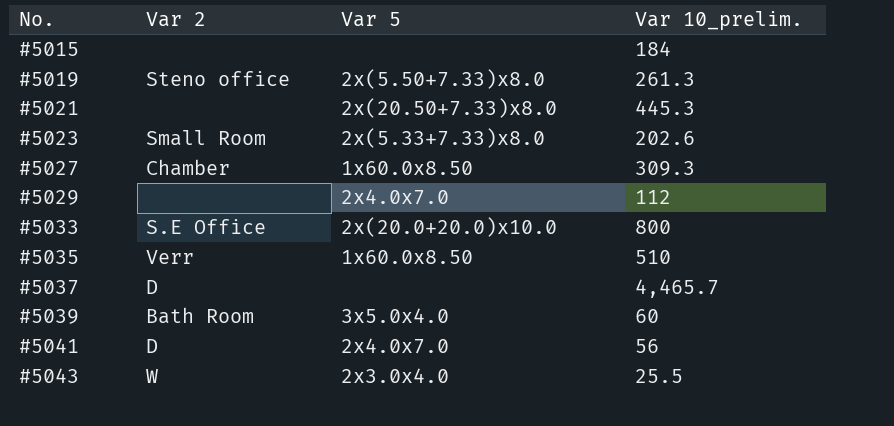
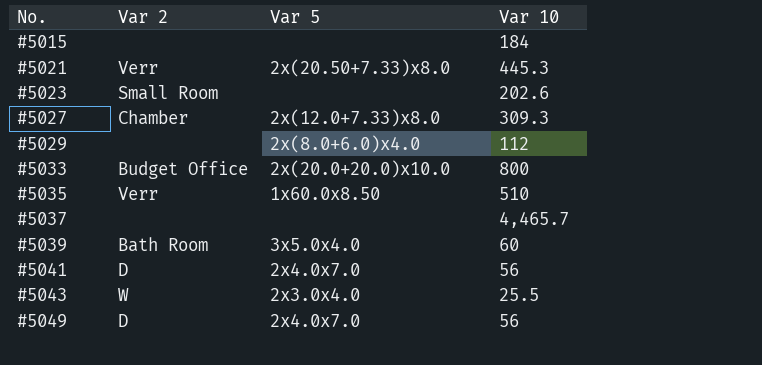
column name: Var 10_prelim. -> Var 10
row #5019: Steno office | 2x(5.50+7.33)x8.0 | 261.3 -> none
#5021 | Var 2: none -> Verr
#5023 | Var 5: 2x(5.33+7.33)x8.0 -> none
#5027 | Var 5: 1x60.0x8.50 -> 2x(12.0+7.33)x8.0
#5029 | Var 5: 2x4.0x7.0 -> 2x(8.0+6.0)x4.0
#5033 | Var 2: S.E Office -> Budget Office
#5037 | Var 2: D -> none
row #5049: none -> D | 2x4.0x7.0 | 56

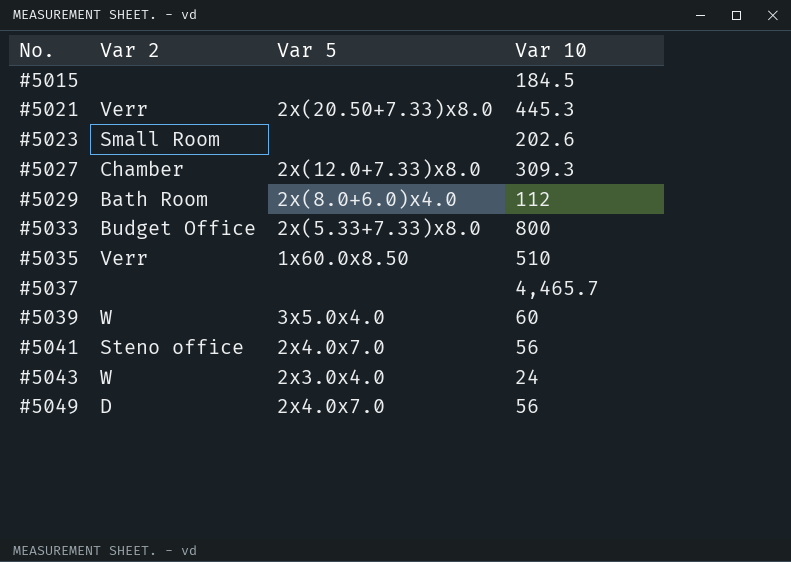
#5015 | Var 10: 184 -> 184.5
#5029 | Var 2: none -> Bath Room
#5033 | Var 5: 2x(20.0+20.0)x10.0 -> 2x(5.33+7.33)x8.0
#5039 | Var 2: Bath Room -> W
#5041 | Var 2: D -> Steno office
#5043 | Var 10: 25.5 -> 24

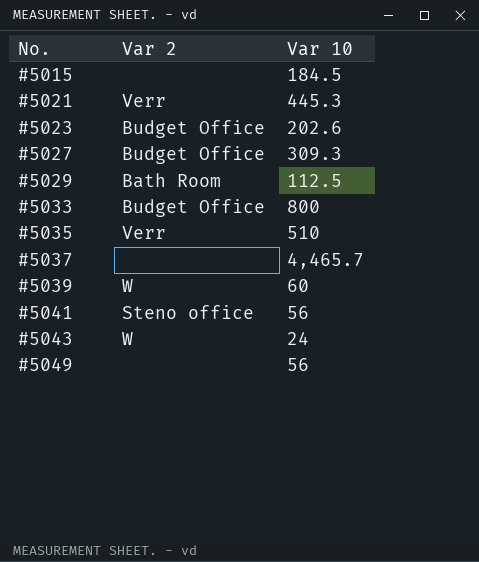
column Var 5 | position: 3 -> none
#5023 | Var 2: Small Room -> Budget Office
#5027 | Var 2: Chamber -> Budget Office
#5029 | Var 10: 112 -> 112.5
#5049 | Var 2: D -> none

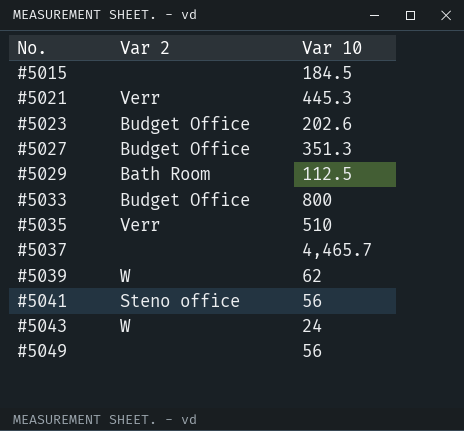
#5027 | Var 10: 309.3 -> 351.3
#5039 | Var 10: 60 -> 62

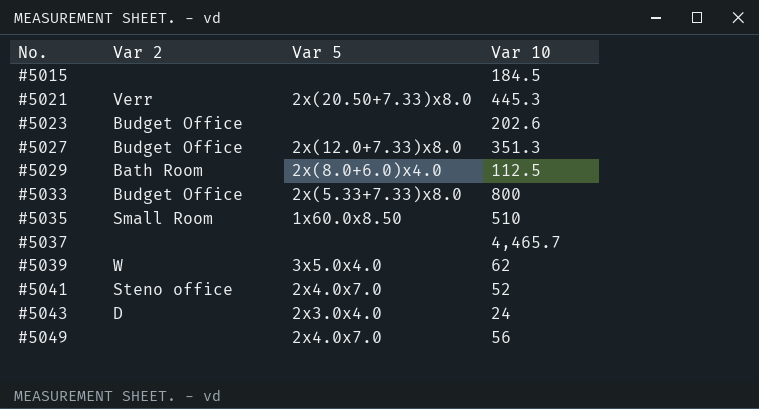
column Var 5 | position: none -> 3
#5035 | Var 2: Verr -> Small Room
#5041 | Var 10: 56 -> 52
#5043 | Var 2: W -> D

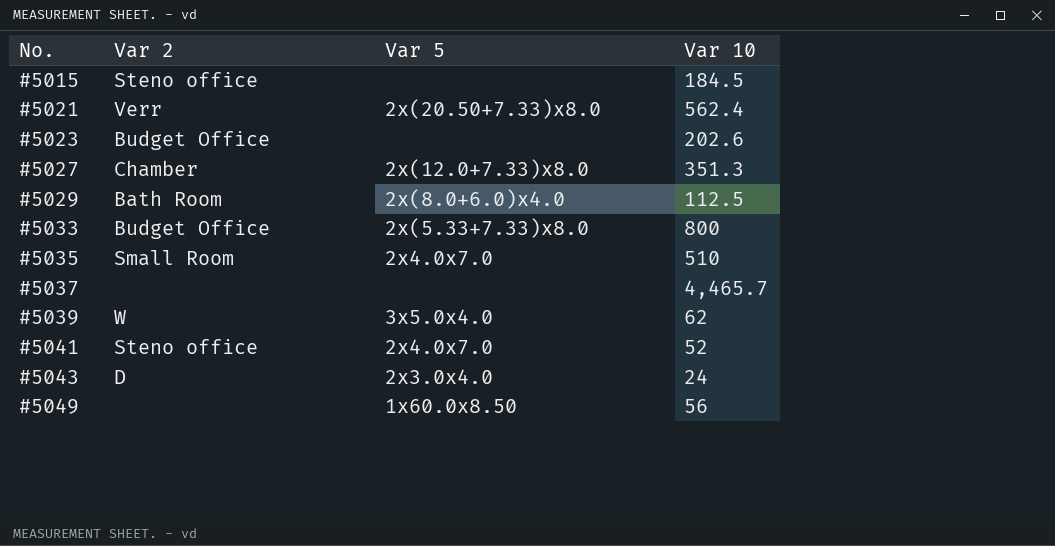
#5015 | Var 2: none -> Steno office
#5021 | Var 10: 445.3 -> 562.4
#5027 | Var 2: Budget Office -> Chamber
#5035 | Var 5: 1x60.0x8.50 -> 2x4.0x7.0
#5049 | Var 5: 2x4.0x7.0 -> 1x60.0x8.50

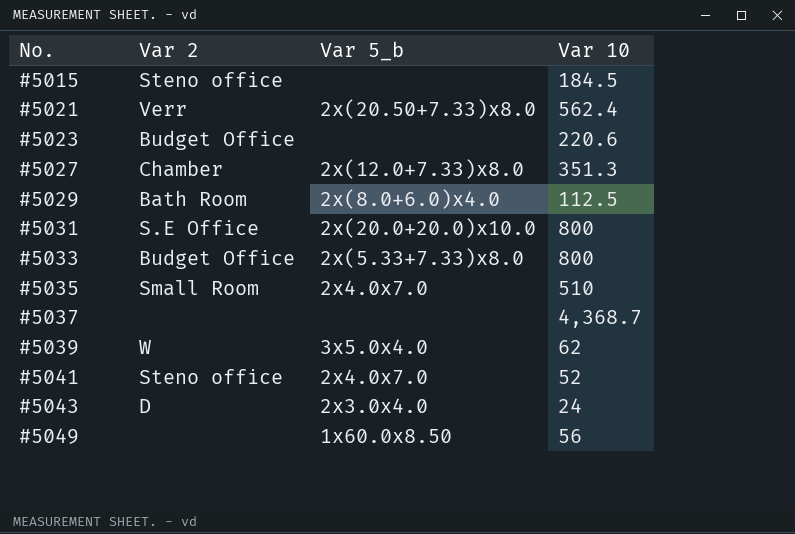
column name: Var 5 -> Var 5_b
#5023 | Var 10: 202.6 -> 220.6
row #5031: none -> S.E Office | 2x(20.0+20.0)x10.0 | 800
#5037 | Var 10: 4,465.7 -> 4,368.7

